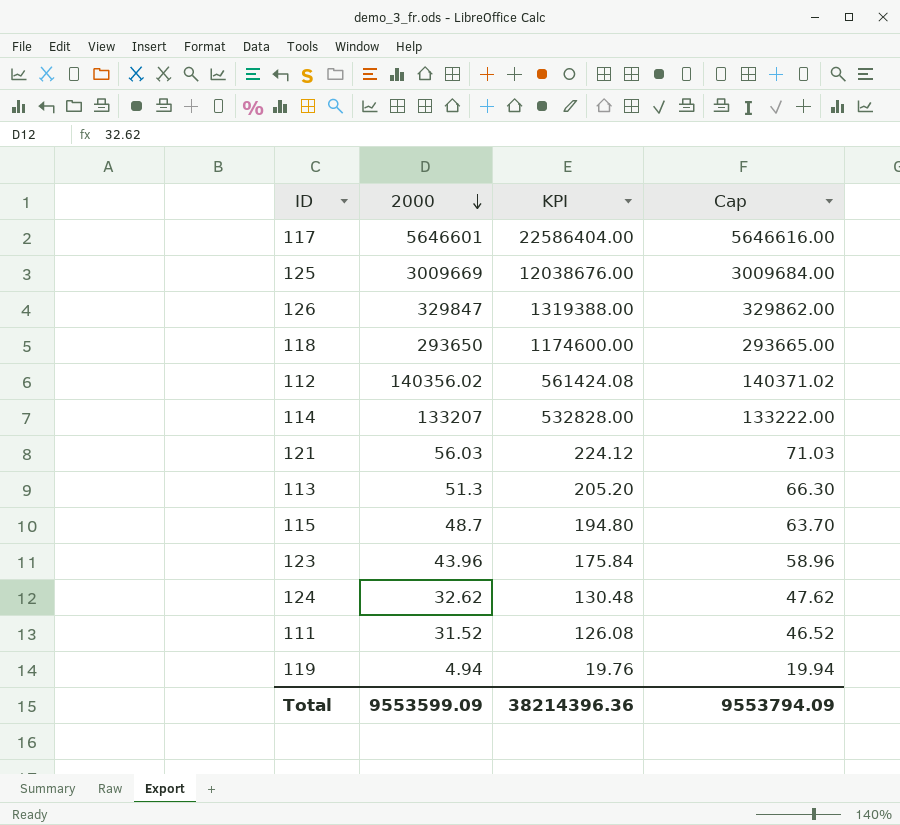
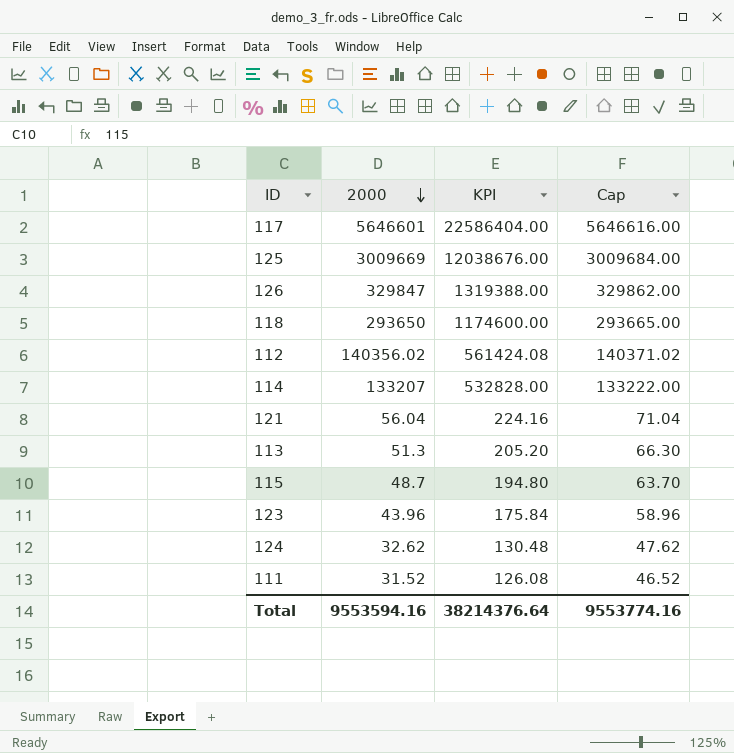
row 119: 4.94 | 19.76 | 19.94 -> none
121 | 2000: 56.03 -> 56.04
121 | KPI: 224.12 -> 224.16
121 | Cap: 71.03 -> 71.04
Total | 2000: 9553599.09 -> 9553594.16
Total | KPI: 38214396.36 -> 38214376.64
Total | Cap: 9553794.09 -> 9553774.16

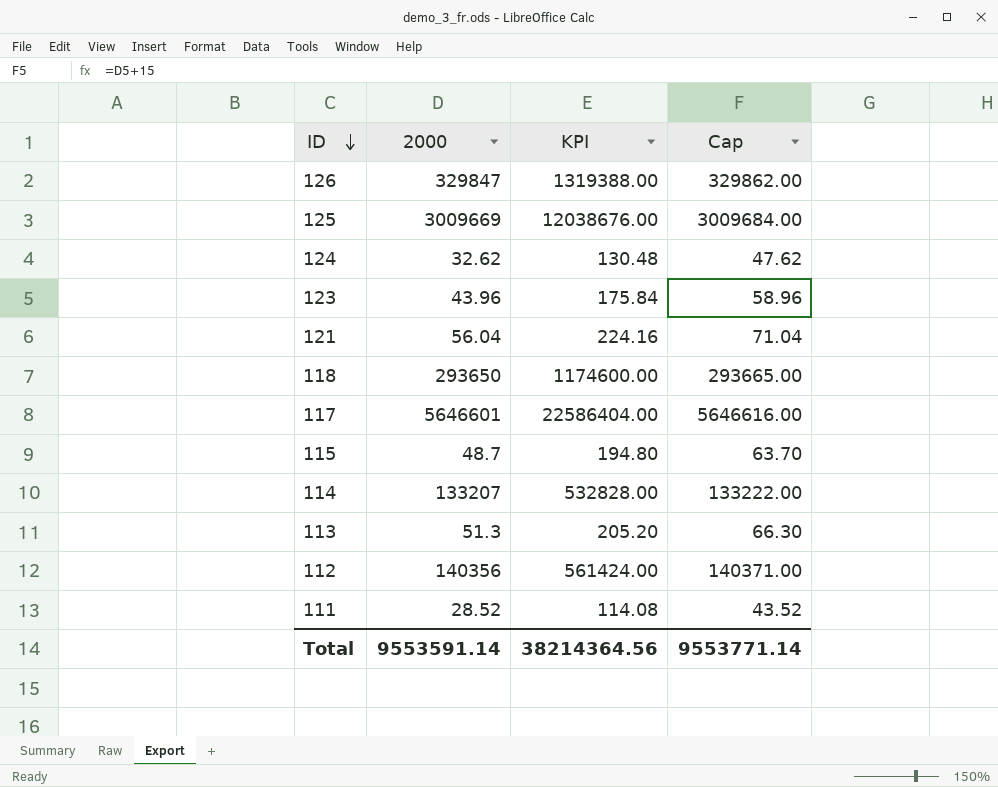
row order: 2000 descending -> ID descending
112 | 2000: 140356.02 -> 140356
112 | KPI: 561424.08 -> 561424.00
112 | Cap: 140371.02 -> 140371.00
111 | 2000: 31.52 -> 28.52
111 | KPI: 126.08 -> 114.08
111 | Cap: 46.52 -> 43.52
Total | 2000: 9553594.16 -> 9553591.14
Total | KPI: 38214376.64 -> 38214364.56
Total | Cap: 9553774.16 -> 9553771.14

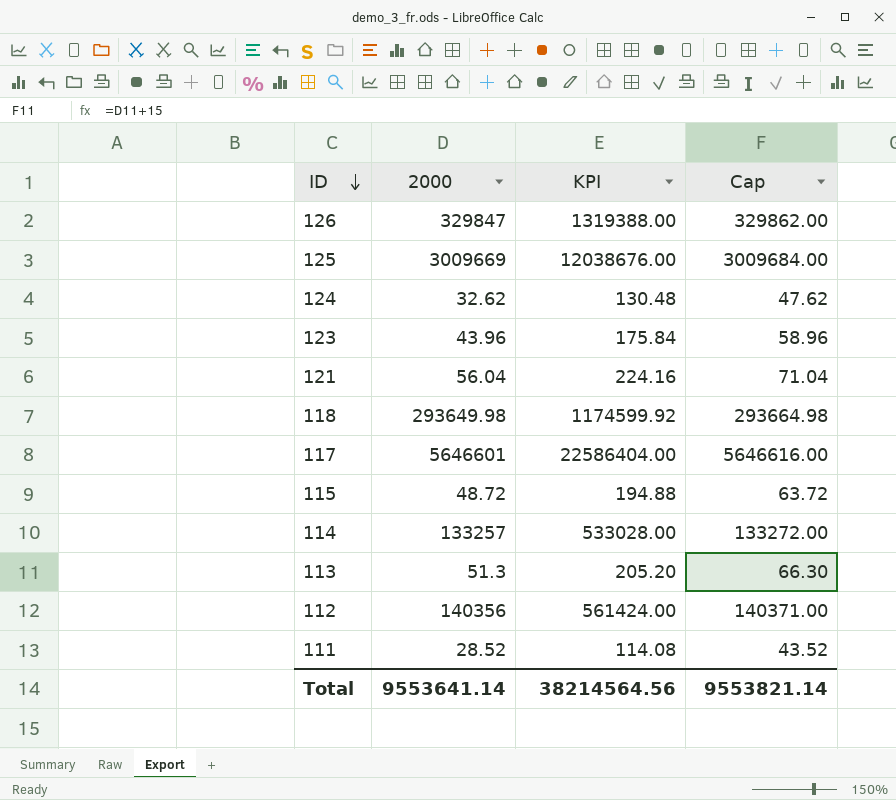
118 | 2000: 293650 -> 293649.98
118 | KPI: 1174600.00 -> 1174599.92
118 | Cap: 293665.00 -> 293664.98
115 | 2000: 48.7 -> 48.72
115 | KPI: 194.80 -> 194.88
115 | Cap: 63.70 -> 63.72
114 | 2000: 133207 -> 133257
114 | KPI: 532828.00 -> 533028.00
114 | Cap: 133222.00 -> 133272.00
Total | 2000: 9553591.14 -> 9553641.14
Total | KPI: 38214364.56 -> 38214564.56
Total | Cap: 9553771.14 -> 9553821.14

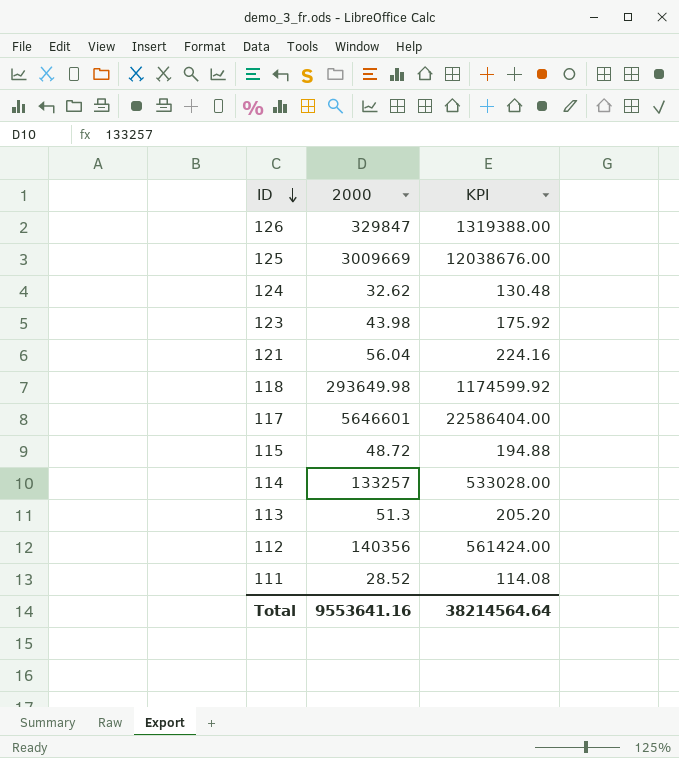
column Cap | formula: [2000] + 15 -> none
123 | 2000: 43.96 -> 43.98
123 | KPI: 175.84 -> 175.92
Total | 2000: 9553641.14 -> 9553641.16
Total | KPI: 38214564.56 -> 38214564.64

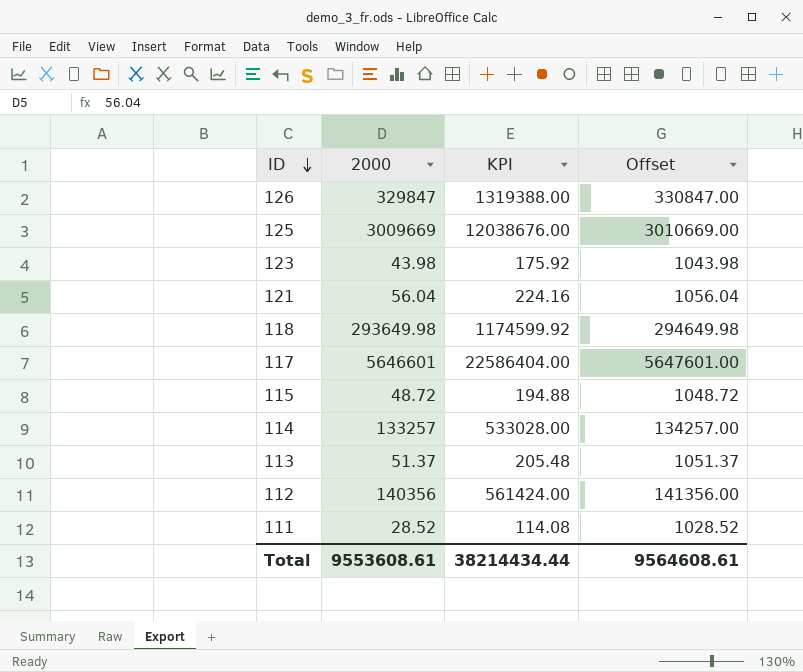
column Offset | formula: none -> [2000] + 1000
row 124: 32.62 | 130.48 -> none
113 | 2000: 51.3 -> 51.37
113 | KPI: 205.20 -> 205.48
Total | 2000: 9553641.16 -> 9553608.61
Total | KPI: 38214564.64 -> 38214434.44

